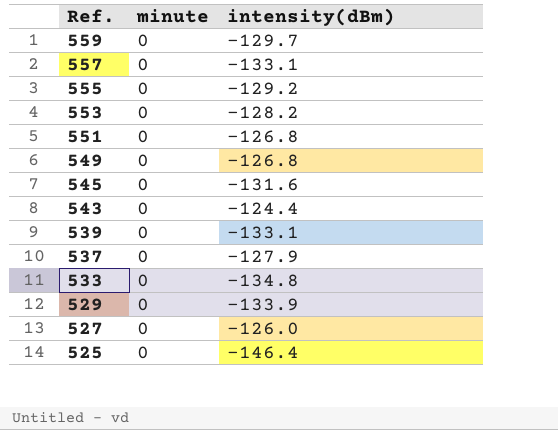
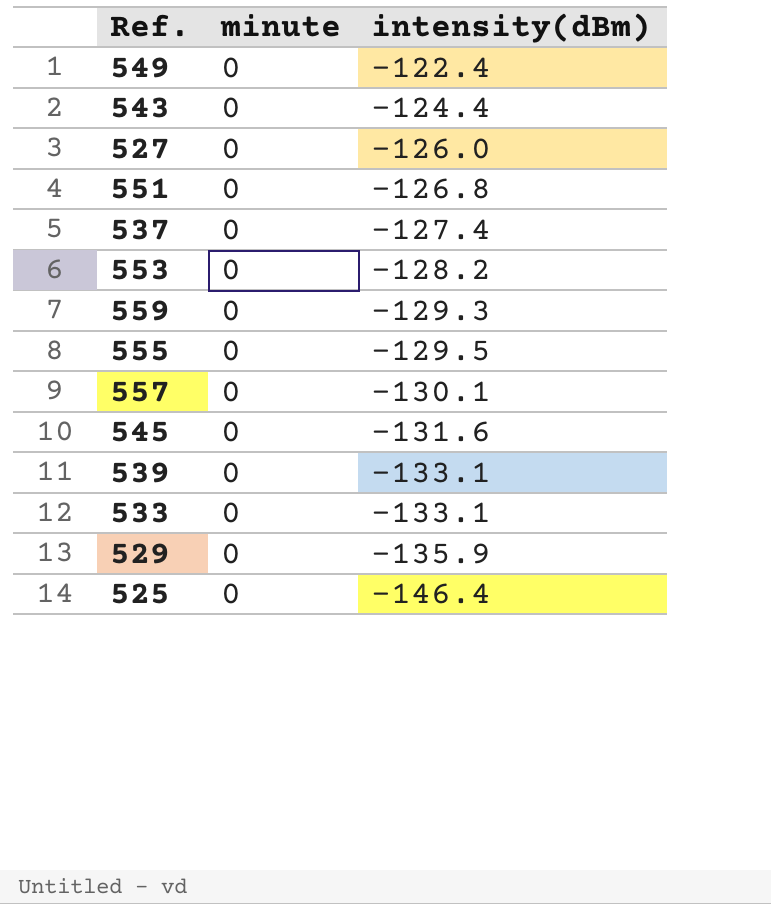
row order: Ref. descending -> intensity(dBm) descending
549 | intensity(dBm): -126.8 -> -122.4
537 | intensity(dBm): -127.9 -> -127.4
559 | intensity(dBm): -129.7 -> -129.3
555 | intensity(dBm): -129.2 -> -129.5
557 | intensity(dBm): -133.1 -> -130.1
533 | intensity(dBm): -134.8 -> -133.1
529 | intensity(dBm): -133.9 -> -135.9

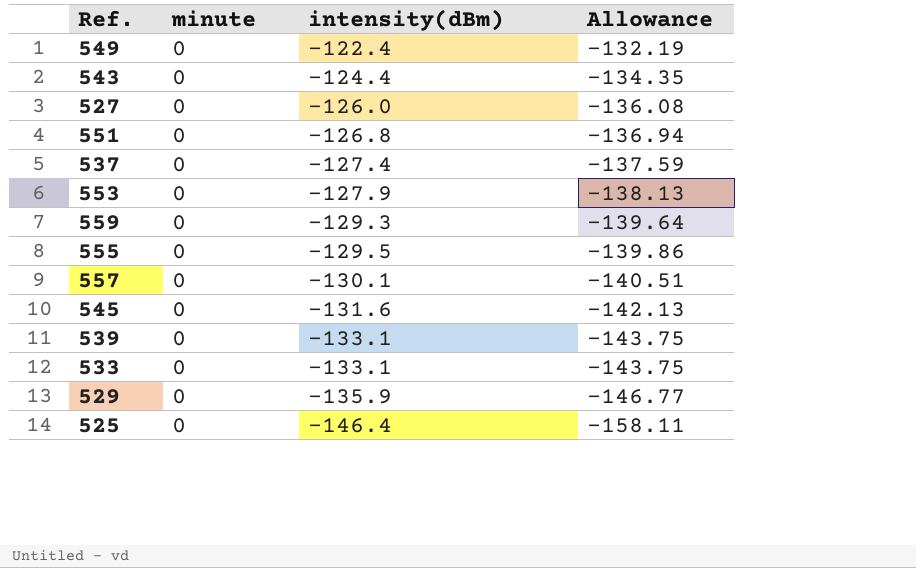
column Allowance | formula: none -> [intensity(dBm)] * 1.08
553 | intensity(dBm): -128.2 -> -127.9

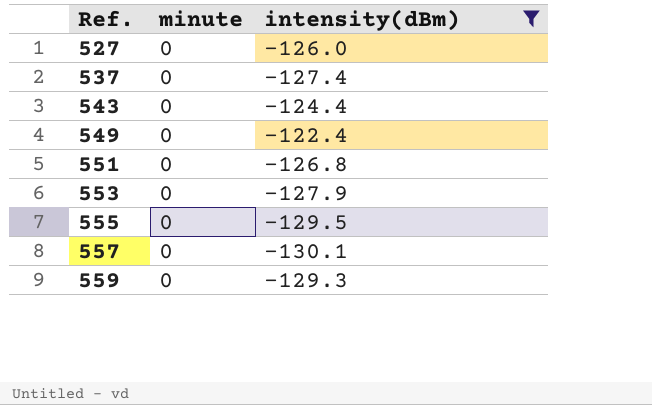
filter: none -> intensity(dBm) >= -130.1
row order: intensity(dBm) descending -> Ref. ascending
column Allowance | formula: [intensity(dBm)] * 1.08 -> none

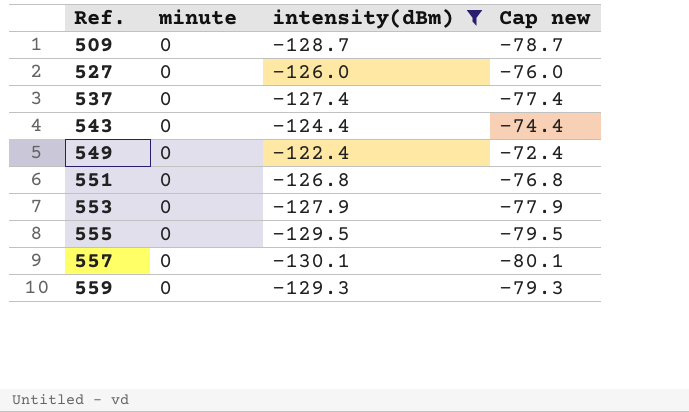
column Cap new | formula: none -> [intensity(dBm)] + 50
row 509: none -> 0 | -128.7 | -78.7

